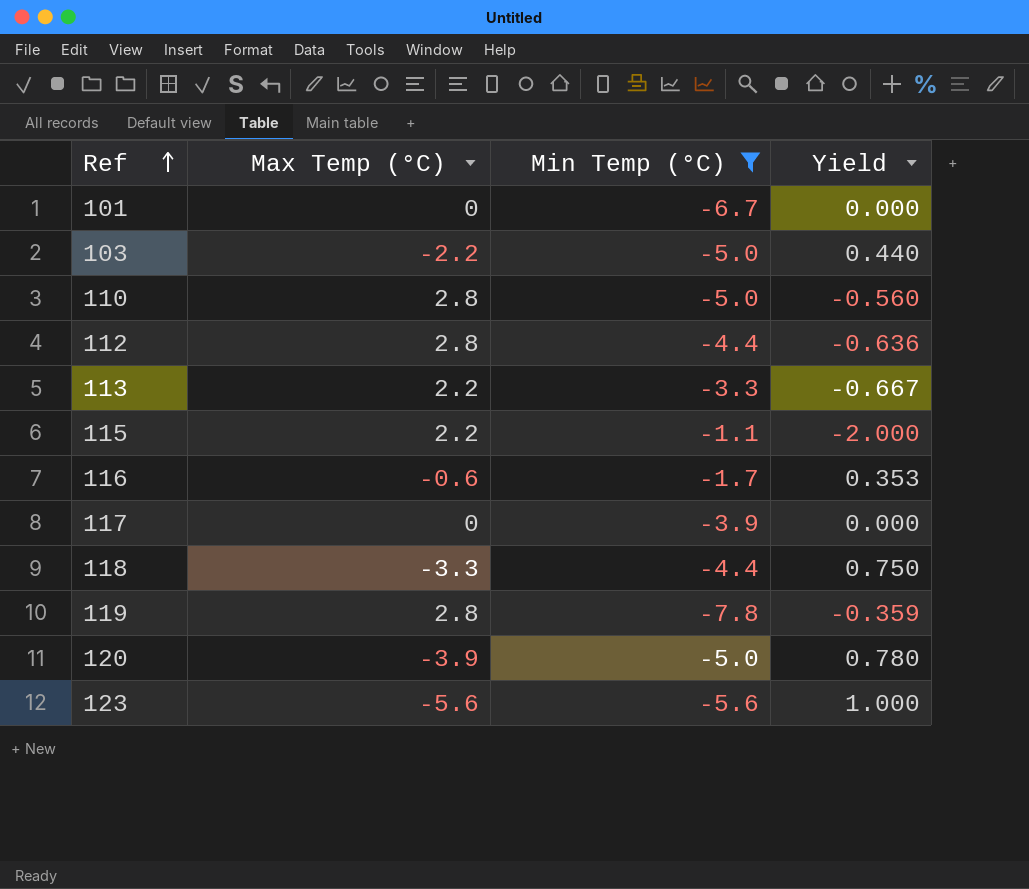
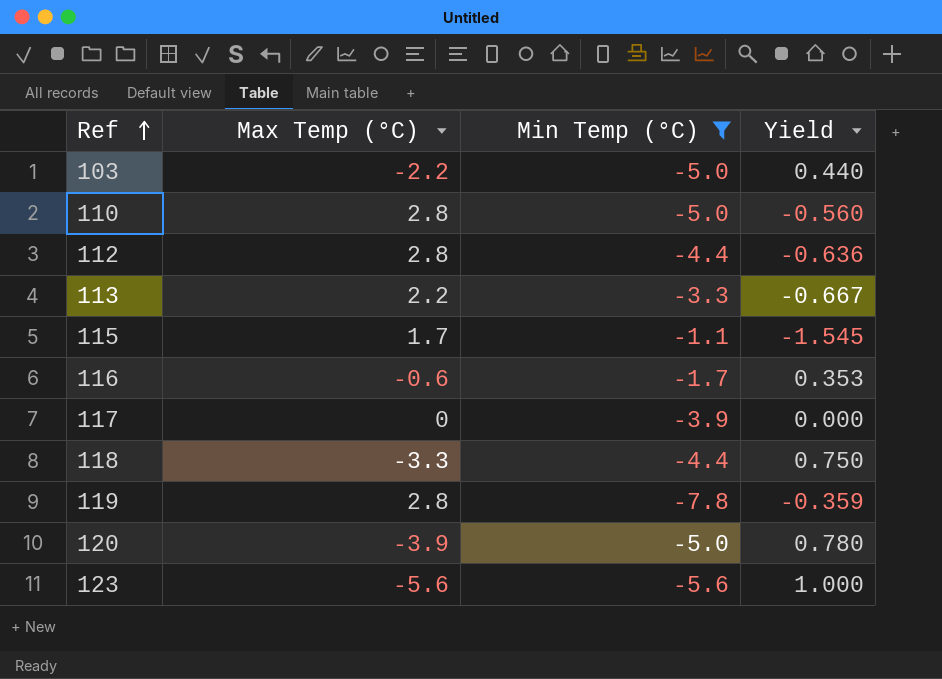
row 101: 0 | -6.7 | 0.000 -> none
115 | Max Temp (°C): 2.2 -> 1.7
115 | Yield: -2.000 -> -1.545

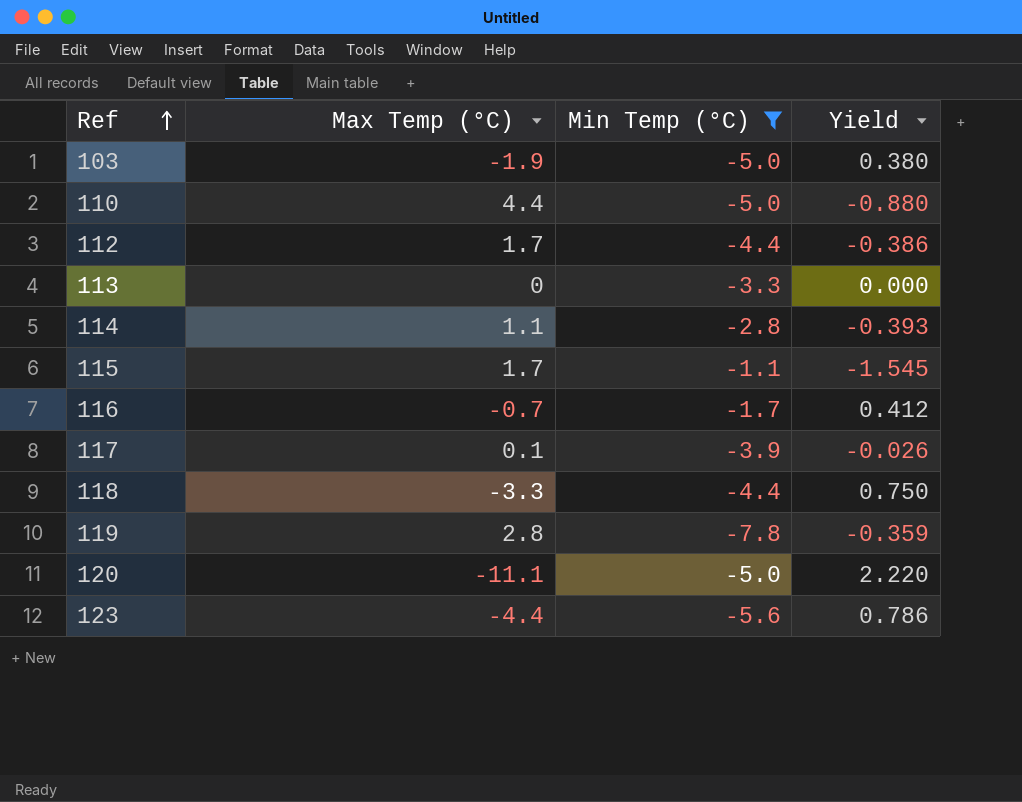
103 | Max Temp (°C): -2.2 -> -1.9
103 | Yield: 0.440 -> 0.380
110 | Max Temp (°C): 2.8 -> 4.4
110 | Yield: -0.560 -> -0.880
112 | Max Temp (°C): 2.8 -> 1.7
112 | Yield: -0.636 -> -0.386
113 | Max Temp (°C): 2.2 -> 0
113 | Yield: -0.667 -> 0.000
row 114: none -> 1.1 | -2.8 | -0.393
116 | Max Temp (°C): -0.6 -> -0.7
116 | Yield: 0.353 -> 0.412
117 | Max Temp (°C): 0 -> 0.1
117 | Yield: 0.000 -> -0.026
120 | Max Temp (°C): -3.9 -> -11.1
120 | Yield: 0.780 -> 2.220
123 | Max Temp (°C): -5.6 -> -4.4
123 | Yield: 1.000 -> 0.786

